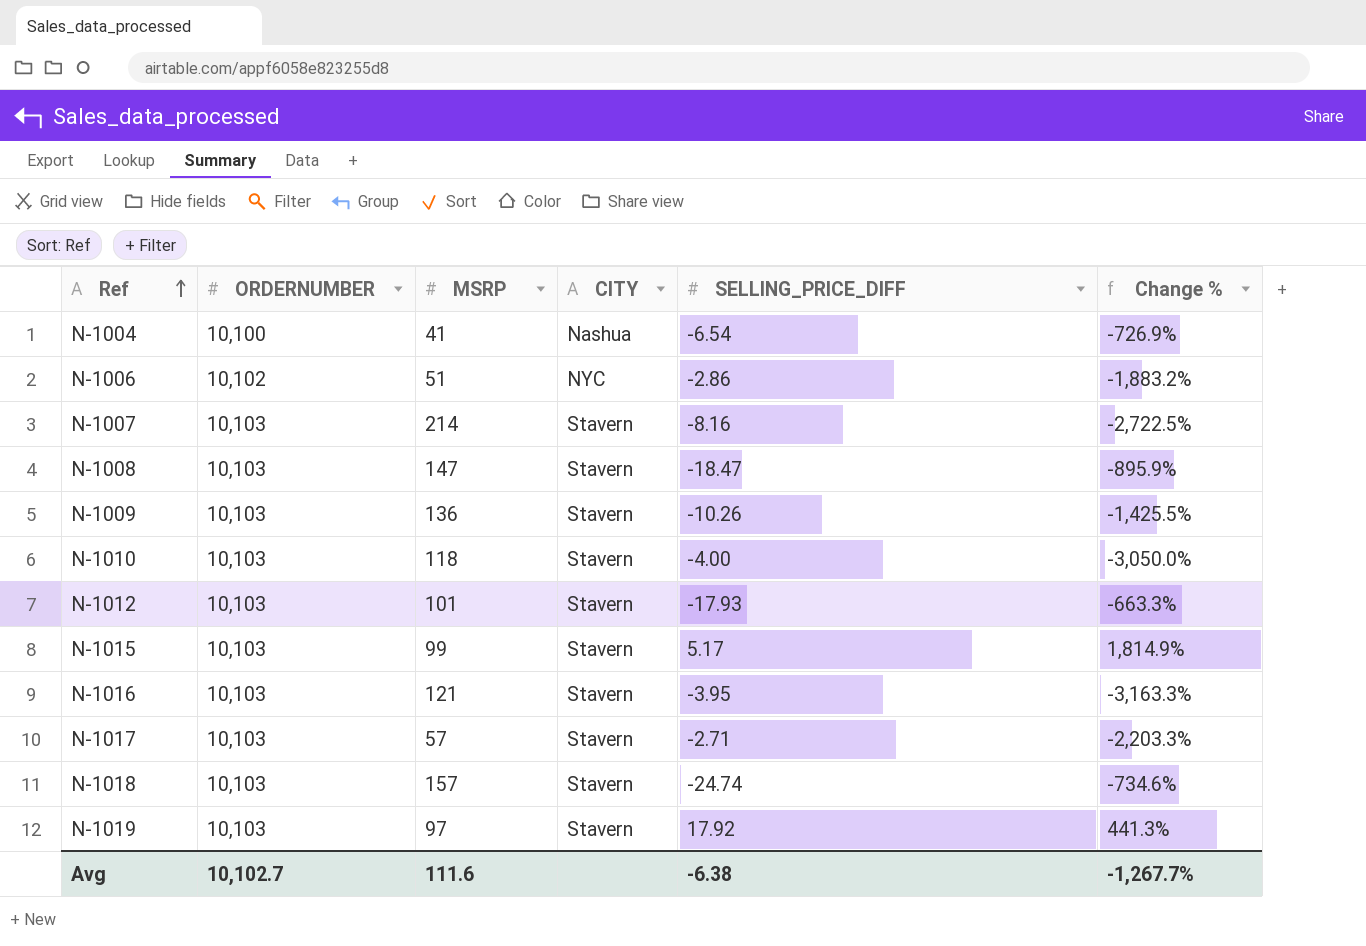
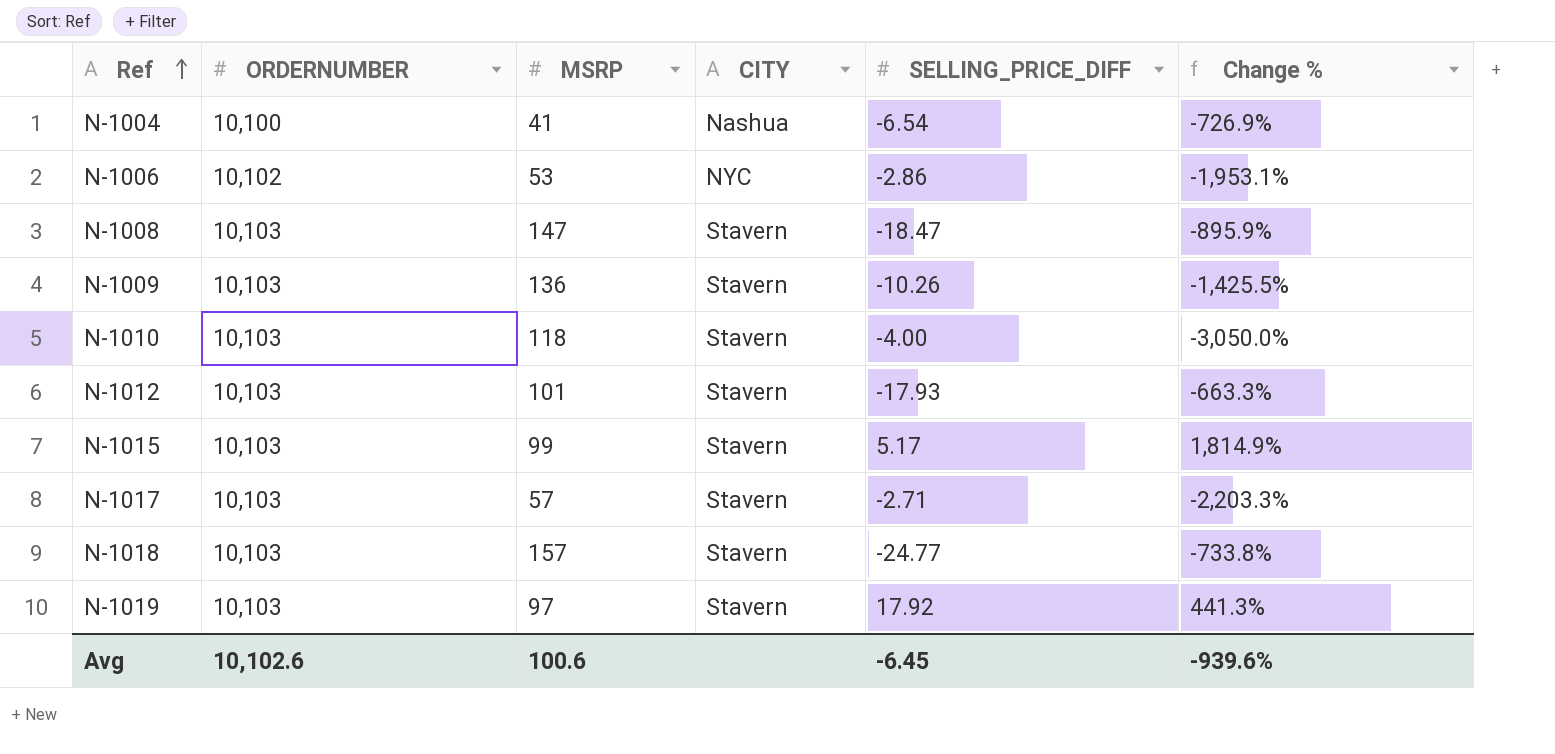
row N-1007: 10,103 | 214 | Stavern | -8.16 | -2,722.5% -> none
row N-1016: 10,103 | 121 | Stavern | -3.95 | -3,163.3% -> none
N-1006 | MSRP: 51 -> 53
N-1006 | Change %: -1,883.2% -> -1,953.1%
N-1018 | SELLING_PRICE_DIFF: -24.74 -> -24.77
N-1018 | Change %: -734.6% -> -733.8%
Avg | ORDERNUMBER: 10,102.7 -> 10,102.6
Avg | MSRP: 111.6 -> 100.6
Avg | SELLING_PRICE_DIFF: -6.38 -> -6.45
Avg | Change %: -1,267.7% -> -939.6%

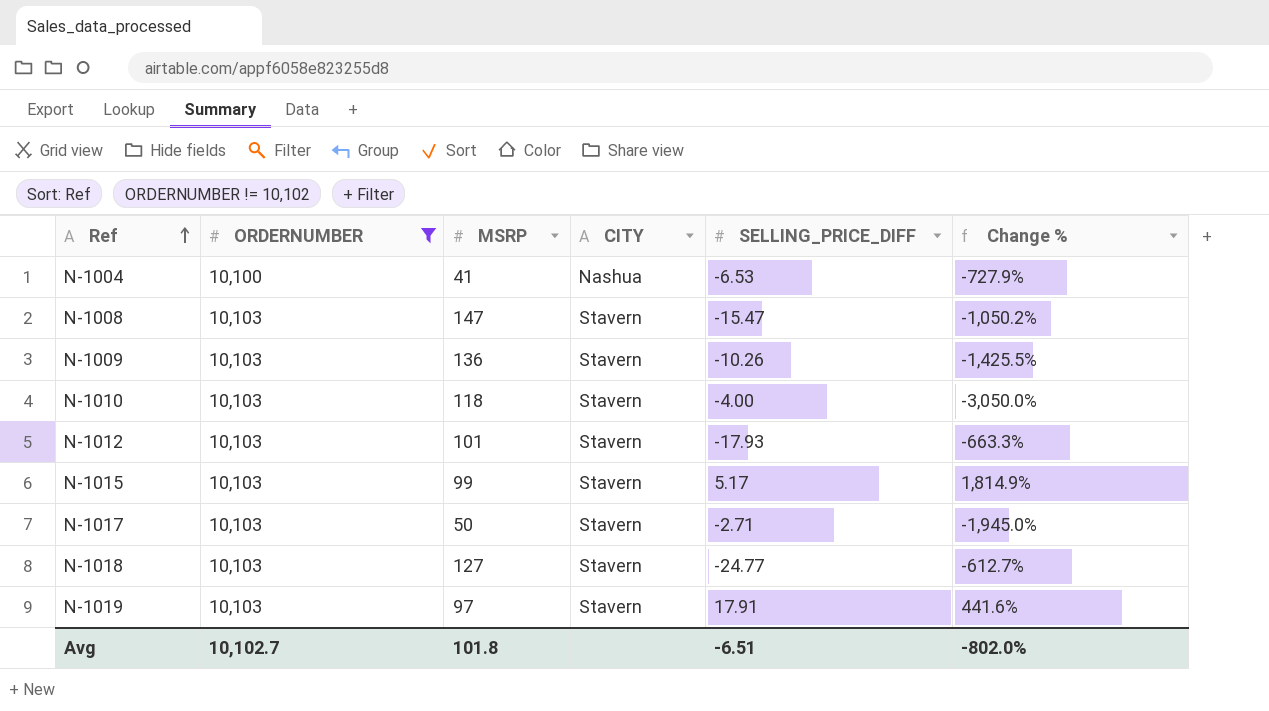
filter: none -> ORDERNUMBER != 10,102
N-1004 | SELLING_PRICE_DIFF: -6.54 -> -6.53
N-1004 | Change %: -726.9% -> -727.9%
N-1008 | SELLING_PRICE_DIFF: -18.47 -> -15.47
N-1008 | Change %: -895.9% -> -1,050.2%
N-1017 | MSRP: 57 -> 50
N-1017 | Change %: -2,203.3% -> -1,945.0%
N-1018 | MSRP: 157 -> 127
N-1018 | Change %: -733.8% -> -612.7%
N-1019 | SELLING_PRICE_DIFF: 17.92 -> 17.91
N-1019 | Change %: 441.3% -> 441.6%
Avg | ORDERNUMBER: 10,102.6 -> 10,102.7
Avg | MSRP: 100.6 -> 101.8
Avg | SELLING_PRICE_DIFF: -6.45 -> -6.51
Avg | Change %: -939.6% -> -802.0%

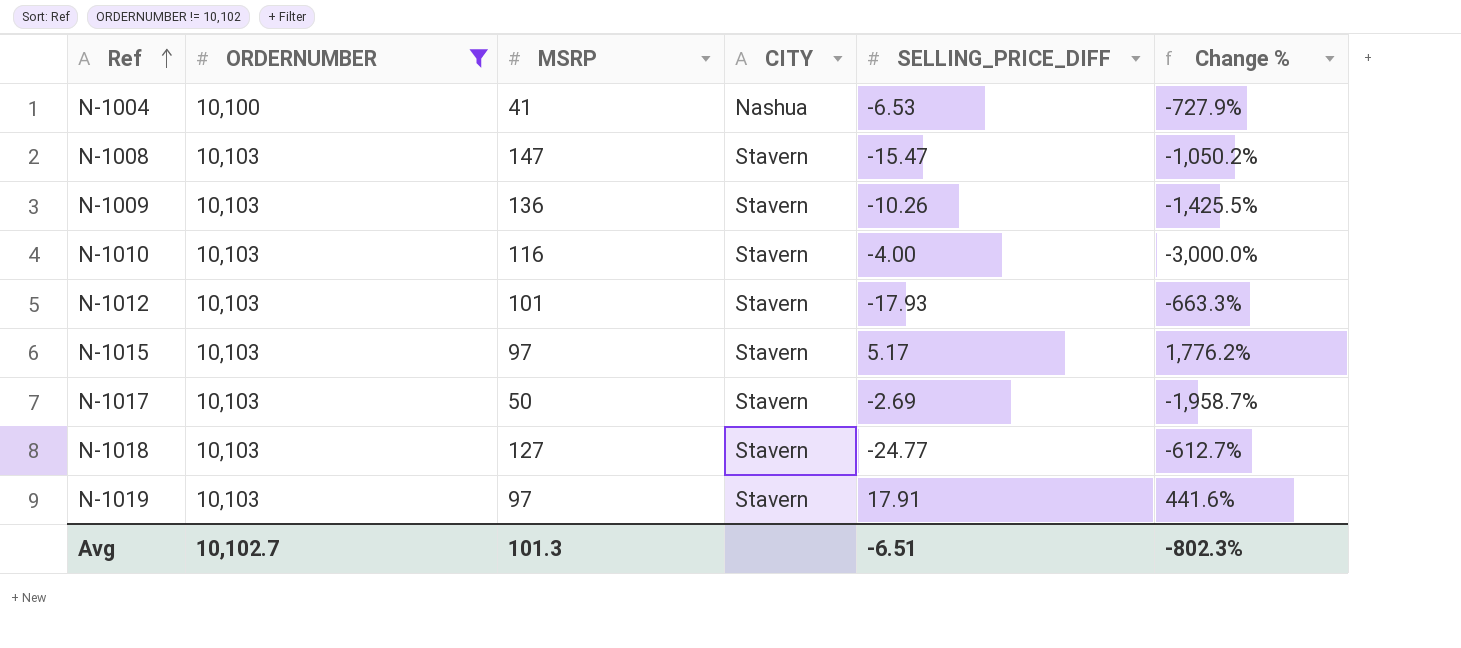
N-1010 | MSRP: 118 -> 116
N-1010 | Change %: -3,050.0% -> -3,000.0%
N-1015 | MSRP: 99 -> 97
N-1015 | Change %: 1,814.9% -> 1,776.2%
N-1017 | SELLING_PRICE_DIFF: -2.71 -> -2.69
N-1017 | Change %: -1,945.0% -> -1,958.7%
Avg | MSRP: 101.8 -> 101.3
Avg | Change %: -802.0% -> -802.3%

